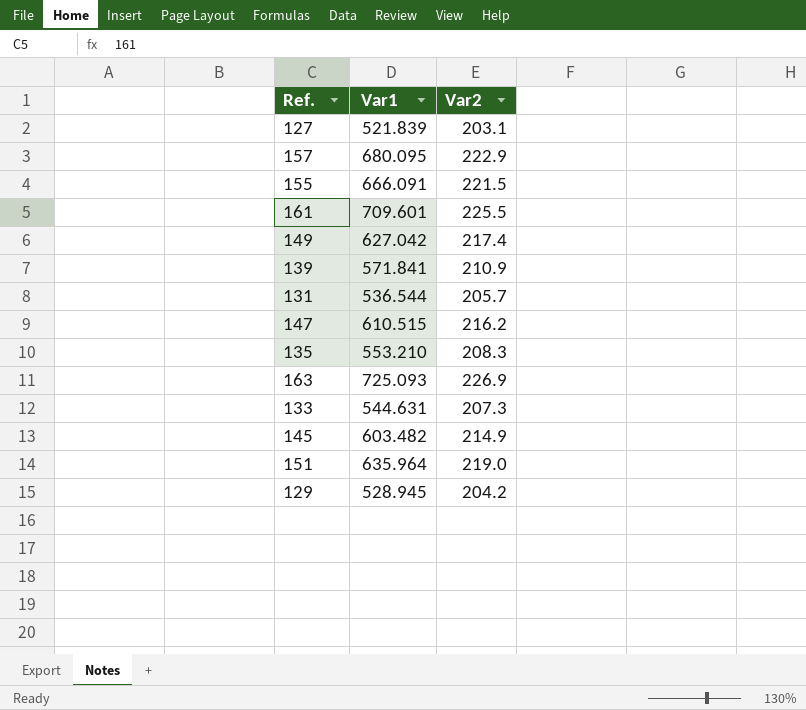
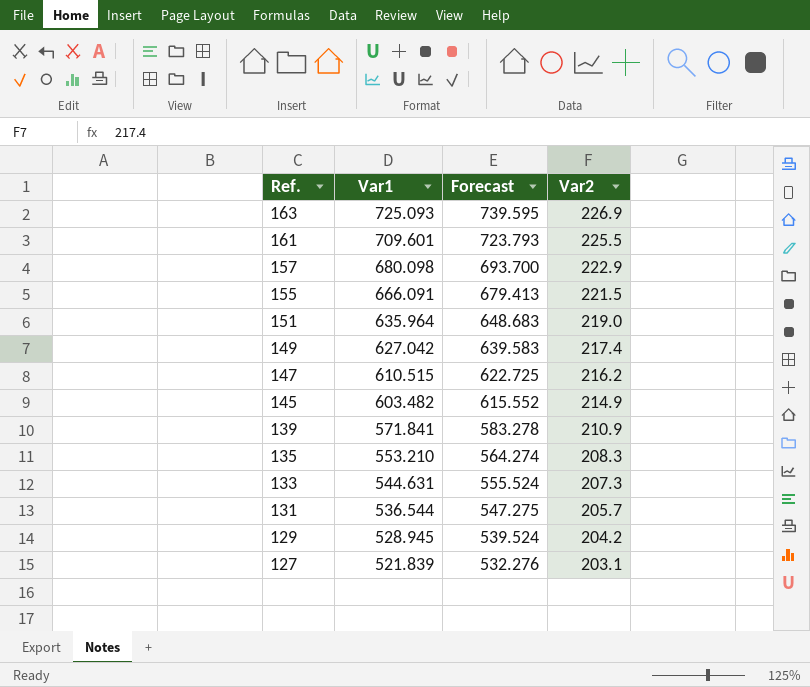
row order: none -> Ref. descending
column Forecast | formula: none -> [Var1] * 1.02
157 | Var1: 680.095 -> 680.098

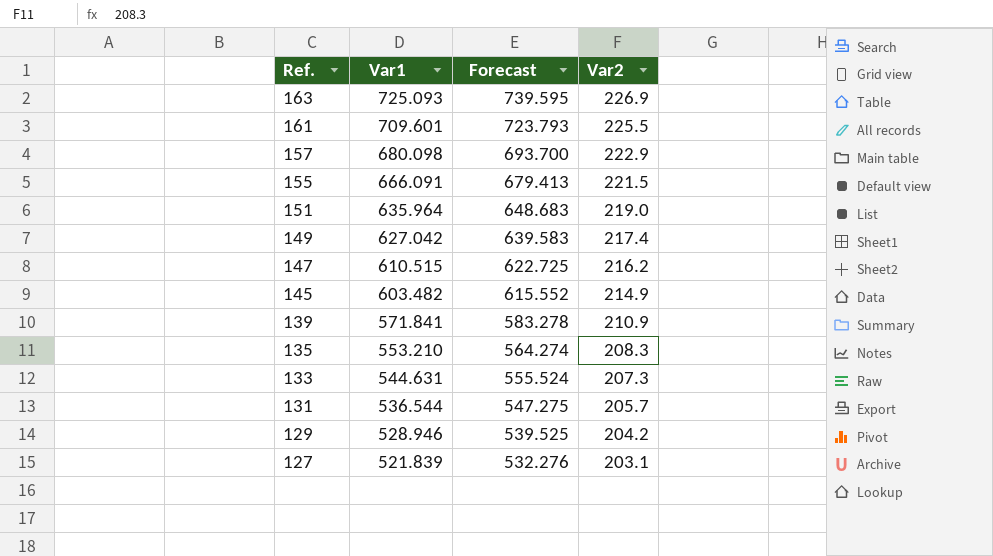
129 | Var1: 528.945 -> 528.946
129 | Forecast: 539.524 -> 539.525

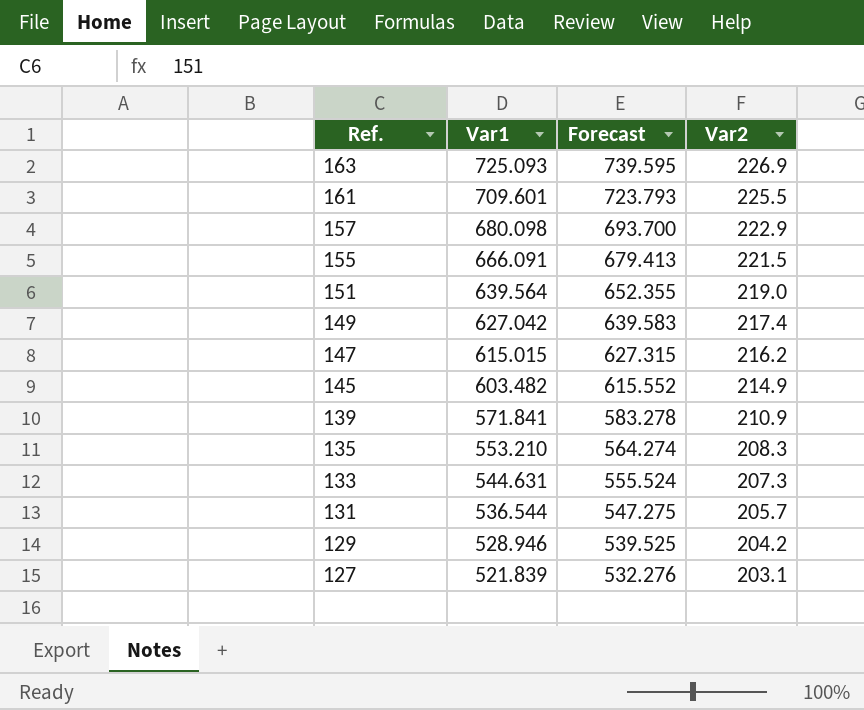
151 | Var1: 635.964 -> 639.564
151 | Forecast: 648.683 -> 652.355
147 | Var1: 610.515 -> 615.015
147 | Forecast: 622.725 -> 627.315

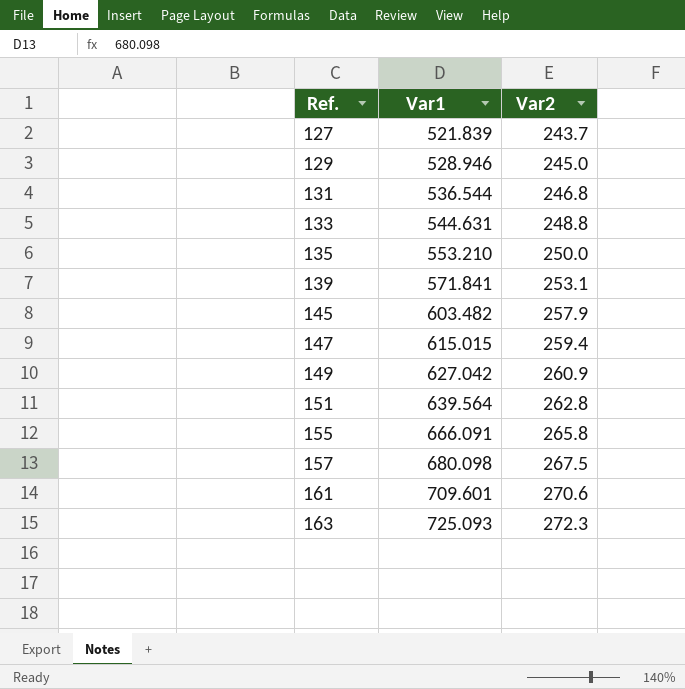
row order: Ref. descending -> Ref. ascending
column Forecast | formula: [Var1] * 1.02 -> none
127 | Var2: 203.1 -> 243.7
129 | Var2: 204.2 -> 245.0
131 | Var2: 205.7 -> 246.8
133 | Var2: 207.3 -> 248.8
135 | Var2: 208.3 -> 250.0
139 | Var2: 210.9 -> 253.1
145 | Var2: 214.9 -> 257.9
147 | Var2: 216.2 -> 259.4
149 | Var2: 217.4 -> 260.9
151 | Var2: 219.0 -> 262.8
155 | Var2: 221.5 -> 265.8
157 | Var2: 222.9 -> 267.5
161 | Var2: 225.5 -> 270.6
163 | Var2: 226.9 -> 272.3

